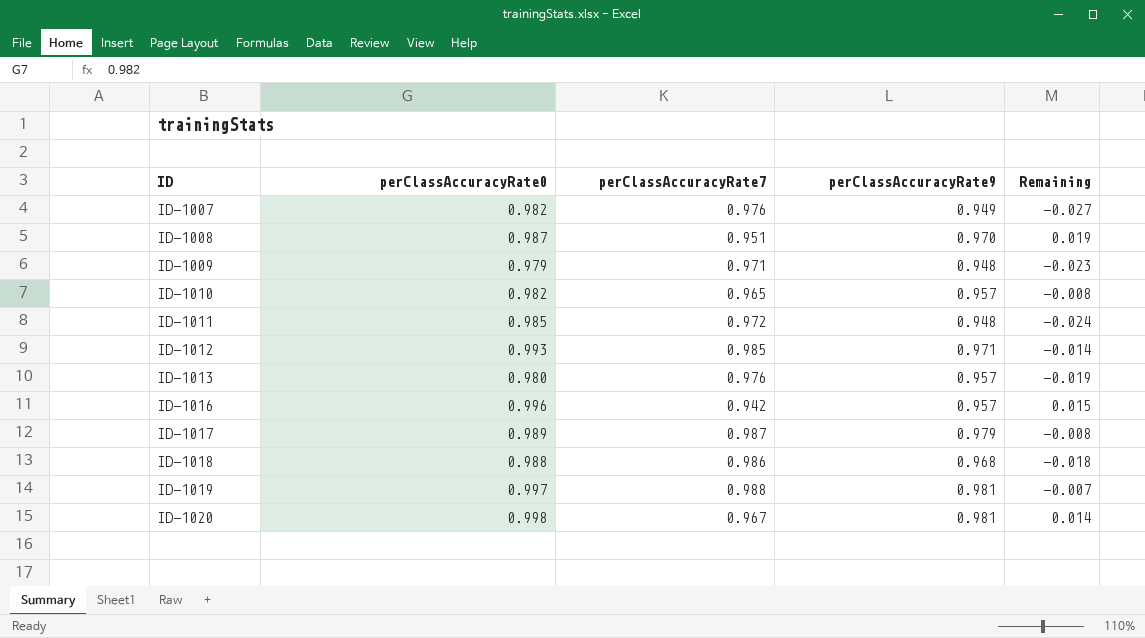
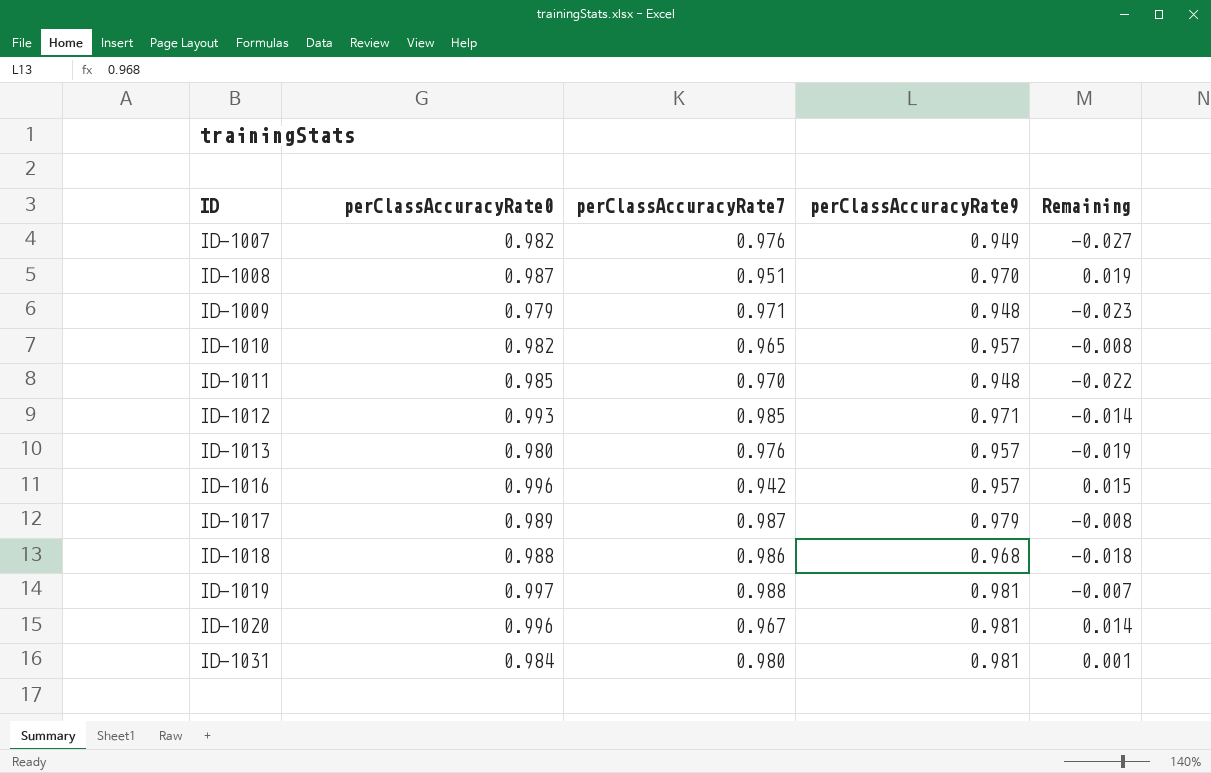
ID-1011 | perClassAccuracyRate7: 0.972 -> 0.970
ID-1011 | Remaining: -0.024 -> -0.022
ID-1020 | perClassAccuracyRate0: 0.998 -> 0.996
row ID-1031: none -> 0.984 | 0.980 | 0.981 | 0.001

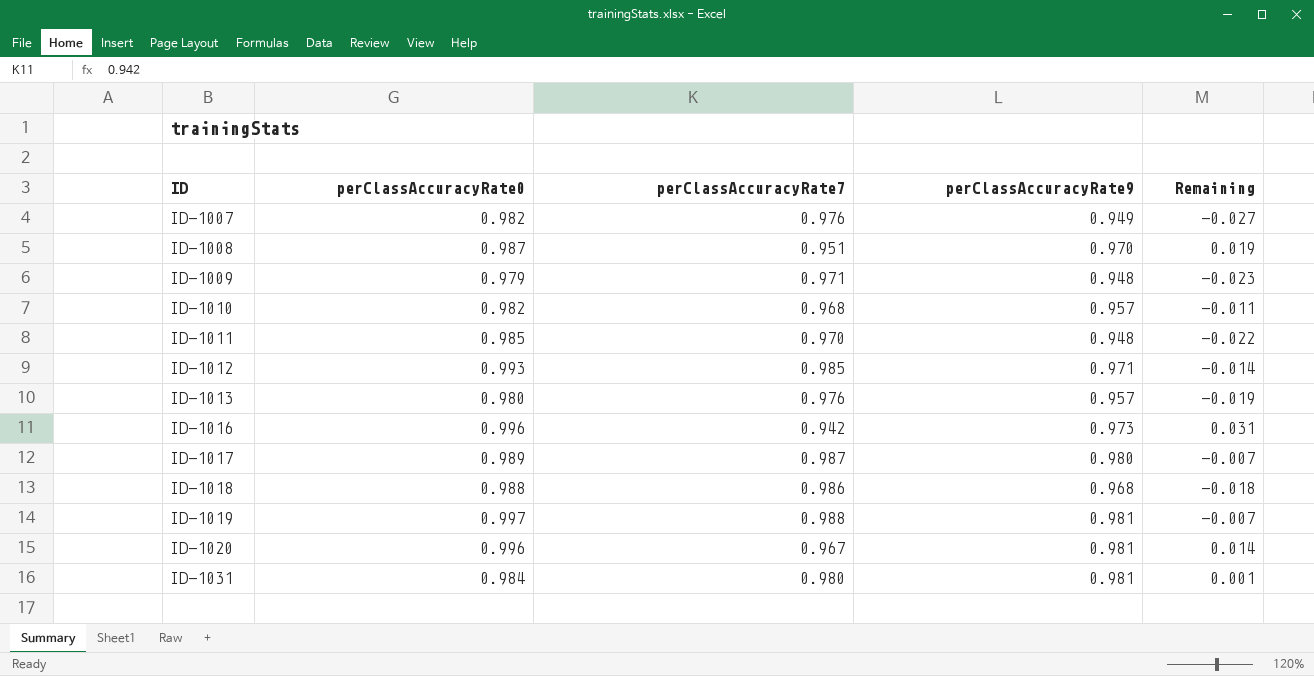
ID-1010 | perClassAccuracyRate7: 0.965 -> 0.968
ID-1010 | Remaining: -0.008 -> -0.011
ID-1016 | perClassAccuracyRate9: 0.957 -> 0.973
ID-1016 | Remaining: 0.015 -> 0.031
ID-1017 | perClassAccuracyRate9: 0.979 -> 0.980
ID-1017 | Remaining: -0.008 -> -0.007

